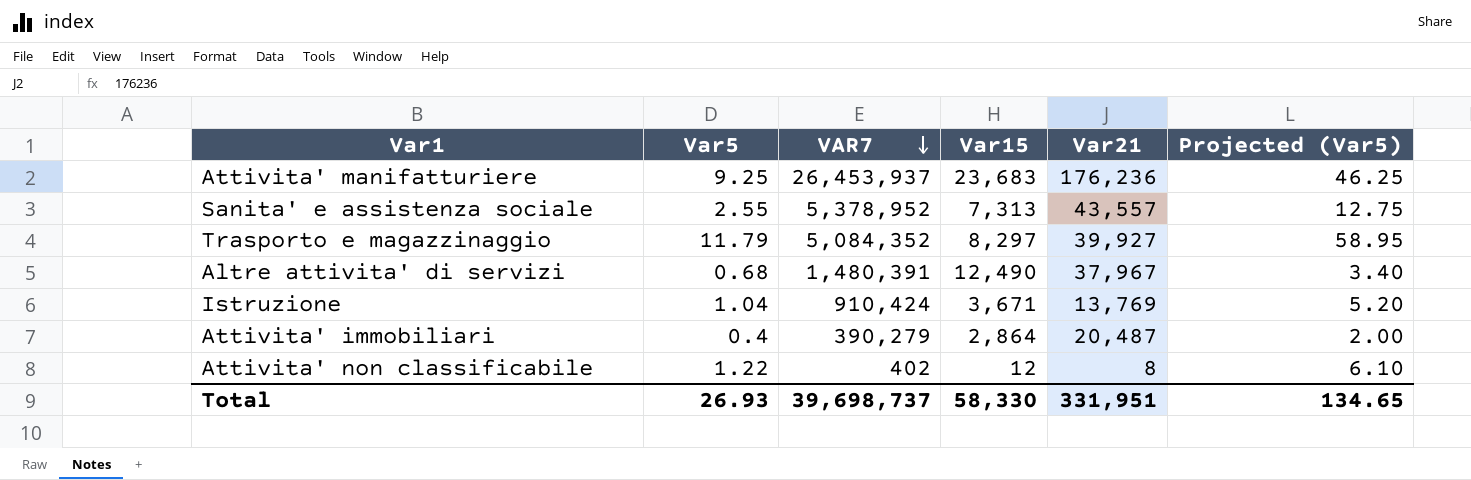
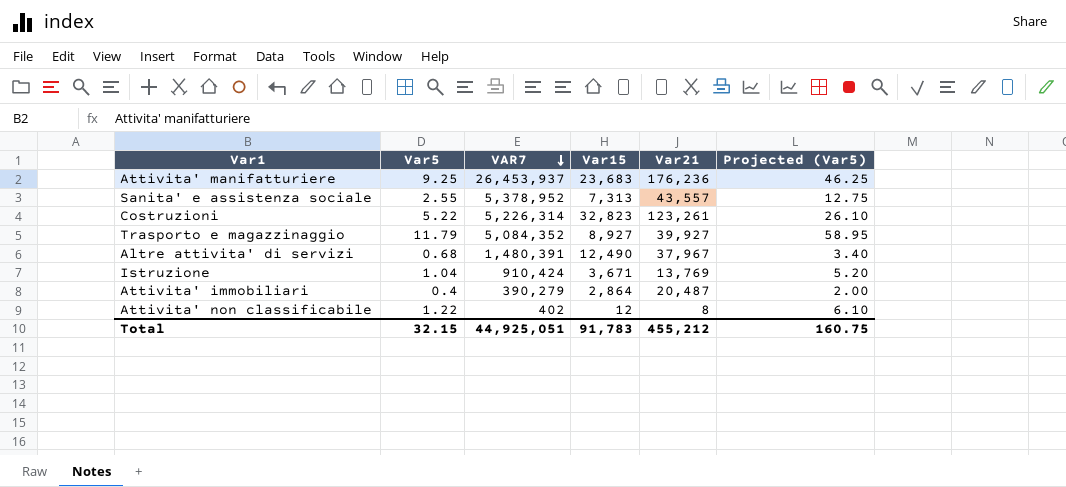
row Costruzioni: none -> 5.22 | 5,226,314 | 32,823 | 123,261 | 26.10
Trasporto e magazzinaggio | Var15: 8,297 -> 8,927
Total | Var5: 26.93 -> 32.15
Total | VAR7: 39,698,737 -> 44,925,051
Total | Var15: 58,330 -> 91,783
Total | Var21: 331,951 -> 455,212
Total | Projected (Var5): 134.65 -> 160.75

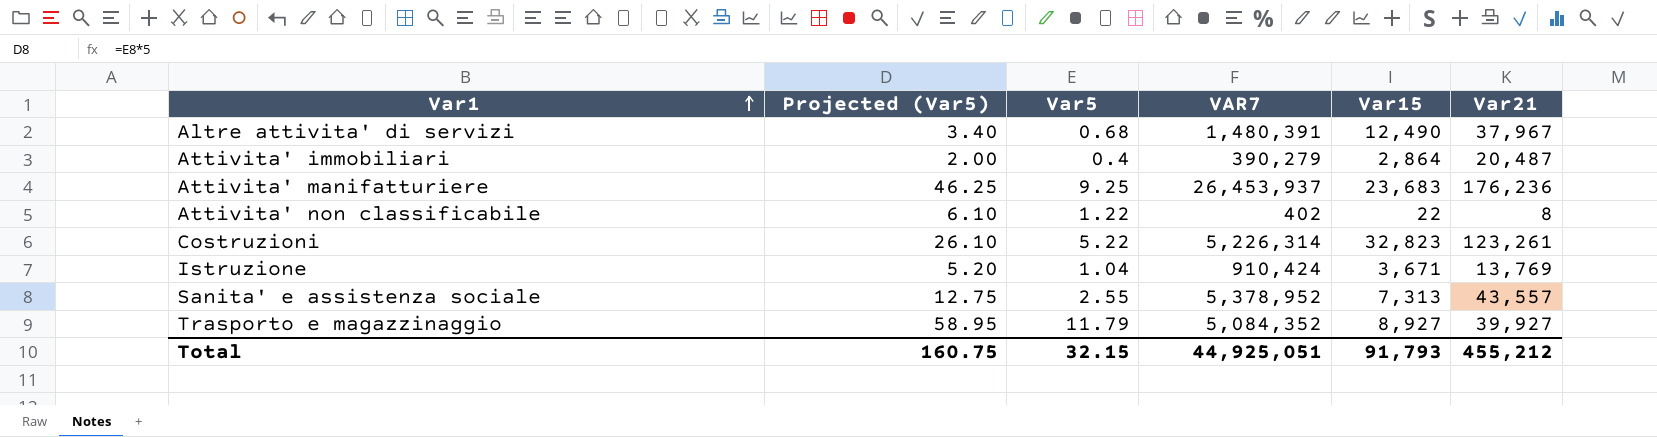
row order: VAR7 descending -> Var1 ascending
column Projected (Var5) | position: 6 -> 2
Attivita' non classificabile | Var15: 12 -> 22
Total | Var15: 91,783 -> 91,793

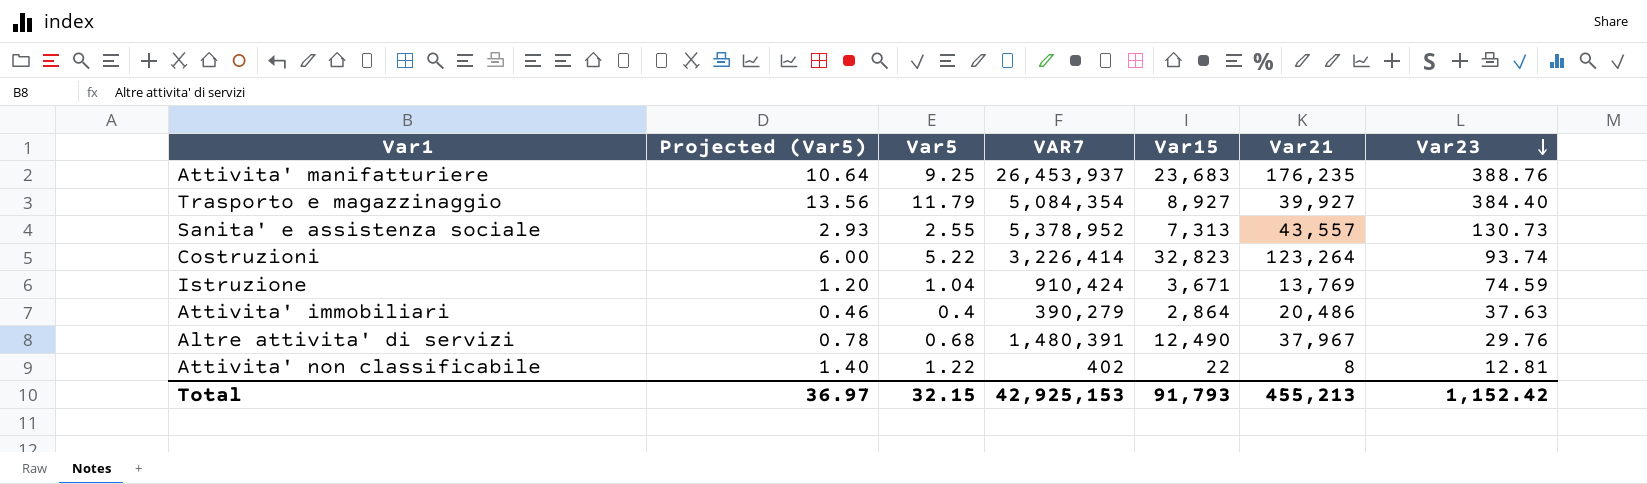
row order: Var1 ascending -> Var23 descending
column Projected (Var5) | formula: [Var5] * 5 -> [Var5] * 1.15
column Var23 | position: none -> 7
Attivita' manifatturiere | Var21: 176,236 -> 176,235
Trasporto e magazzinaggio | VAR7: 5,084,352 -> 5,084,354
Costruzioni | VAR7: 5,226,314 -> 3,226,414
Costruzioni | Var21: 123,261 -> 123,264
Attivita' immobiliari | Var21: 20,487 -> 20,486
Total | Projected (Var5): 160.75 -> 36.97
Total | VAR7: 44,925,051 -> 42,925,153
Total | Var21: 455,212 -> 455,213

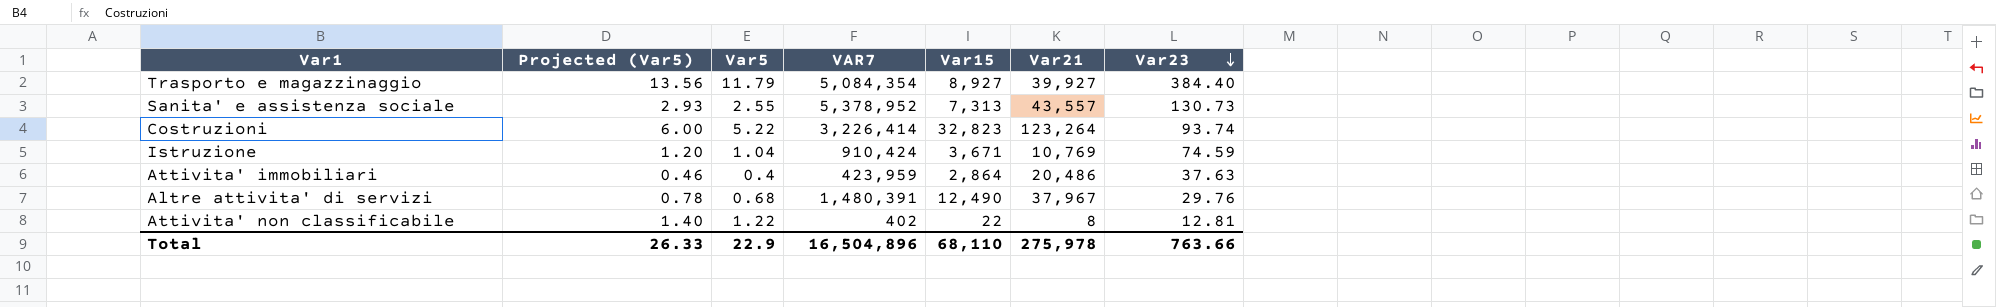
row Attivita' manifatturiere: 10.64 | 9.25 | 26,453,937 | 23,683 | 176,235 | 388.76 -> none
Istruzione | Var21: 13,769 -> 10,769
Attivita' immobiliari | VAR7: 390,279 -> 423,959
Total | Projected (Var5): 36.97 -> 26.33
Total | Var5: 32.15 -> 22.9
Total | VAR7: 42,925,153 -> 16,504,896
Total | Var15: 91,793 -> 68,110
Total | Var21: 455,213 -> 275,978
Total | Var23: 1,152.42 -> 763.66

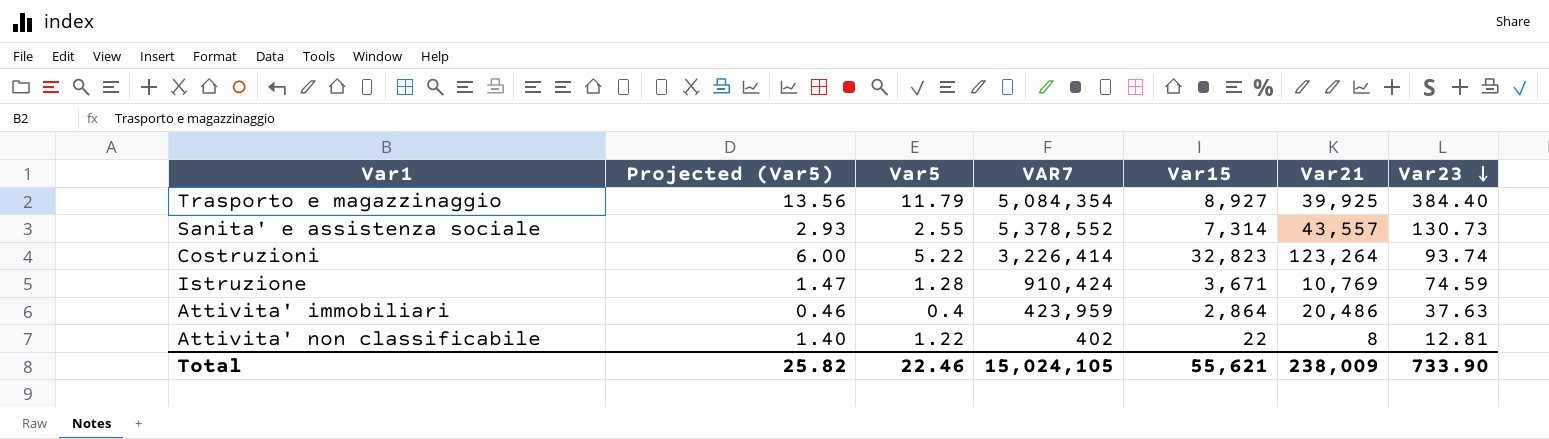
row Altre attivita' di servizi: 0.78 | 0.68 | 1,480,391 | 12,490 | 37,967 | 29.76 -> none
Trasporto e magazzinaggio | Var21: 39,927 -> 39,925
Sanita' e assistenza sociale | VAR7: 5,378,952 -> 5,378,552
Sanita' e assistenza sociale | Var15: 7,313 -> 7,314
Istruzione | Projected (Var5): 1.20 -> 1.47
Istruzione | Var5: 1.04 -> 1.28
Total | Projected (Var5): 26.33 -> 25.82
Total | Var5: 22.9 -> 22.46
Total | VAR7: 16,504,896 -> 15,024,105
Total | Var15: 68,110 -> 55,621
Total | Var21: 275,978 -> 238,009
Total | Var23: 763.66 -> 733.90

